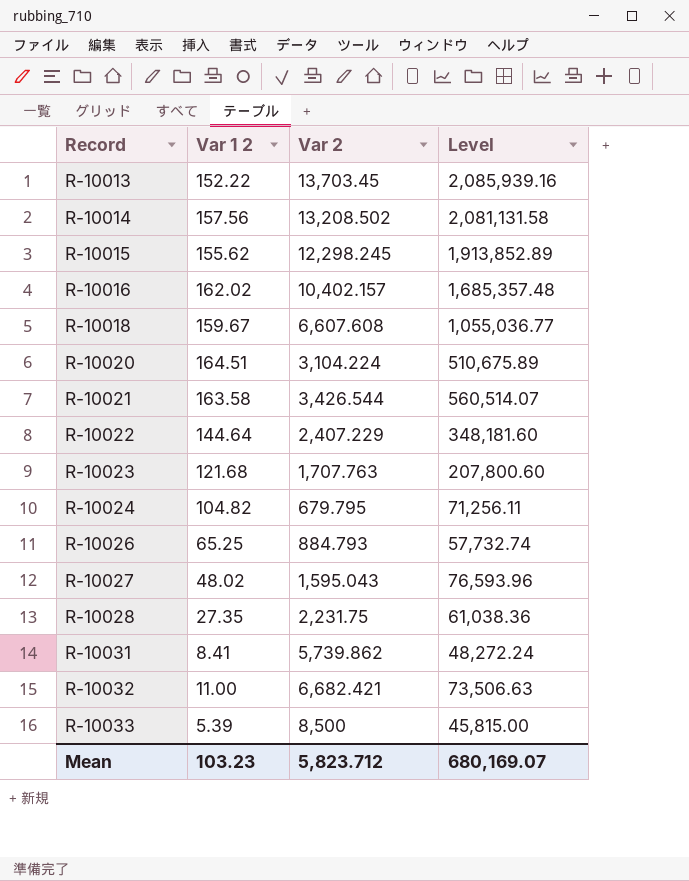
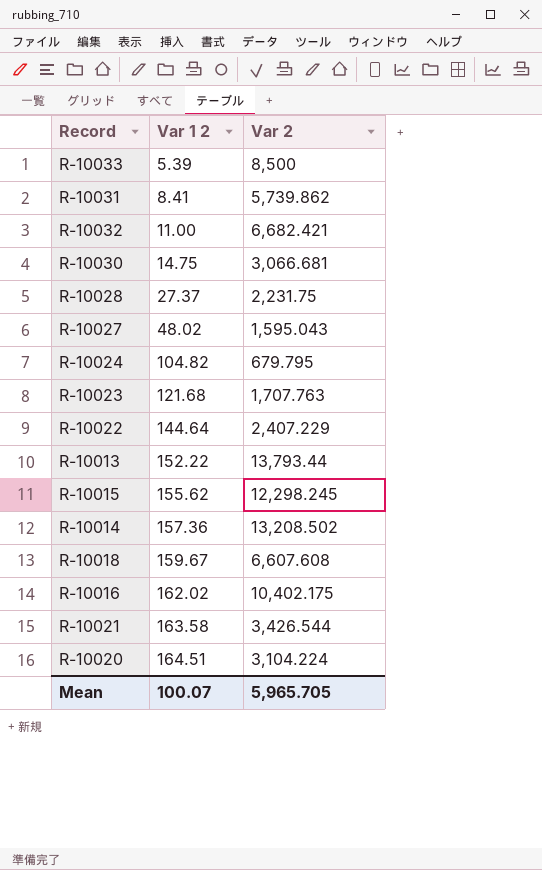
row order: Record ascending -> Var 1 2 ascending
column Level | formula: [Var 1 2] * [Var 2] -> none
row R-10026: 65.25 | 884.793 | 57,732.74 -> none
row R-10030: none -> 14.75 | 3,066.681
R-10028 | Var 1 2: 27.35 -> 27.37
R-10013 | Var 2: 13,703.45 -> 13,793.44
R-10014 | Var 1 2: 157.56 -> 157.36
R-10016 | Var 2: 10,402.157 -> 10,402.175
Mean | Var 1 2: 103.23 -> 100.07
Mean | Var 2: 5,823.712 -> 5,965.705

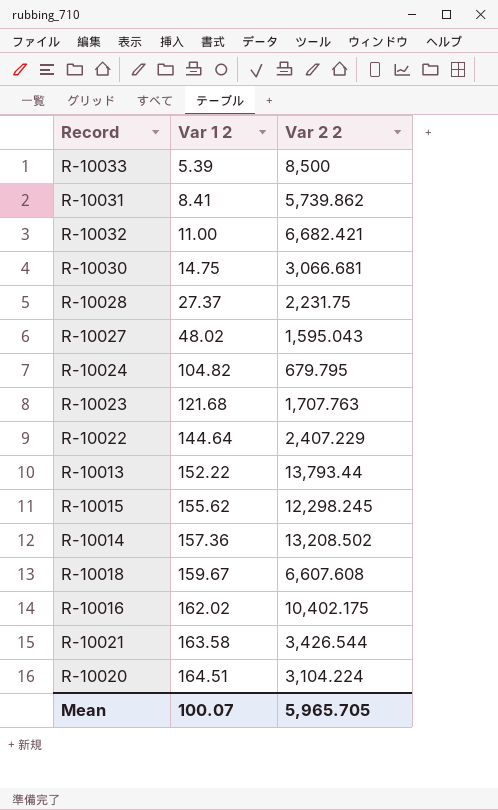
column name: Var 2 -> Var 2 2

